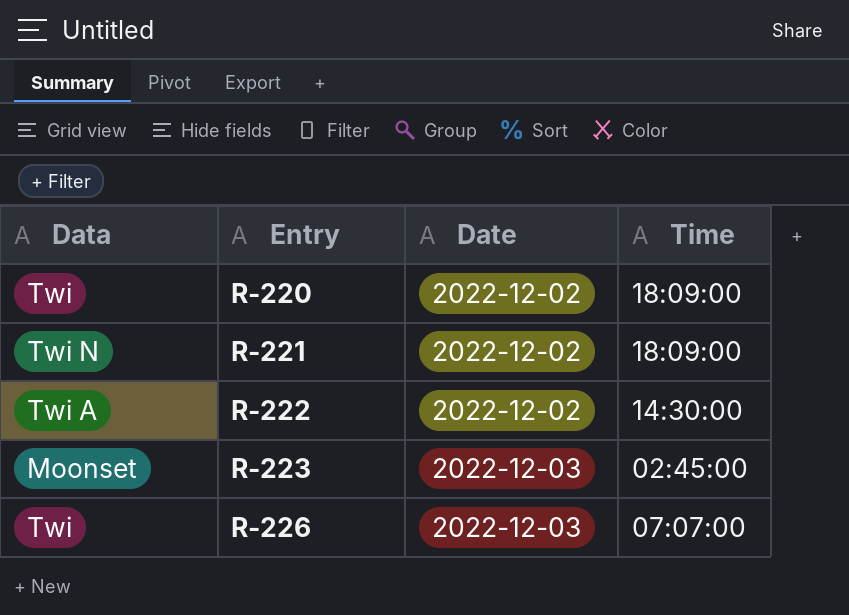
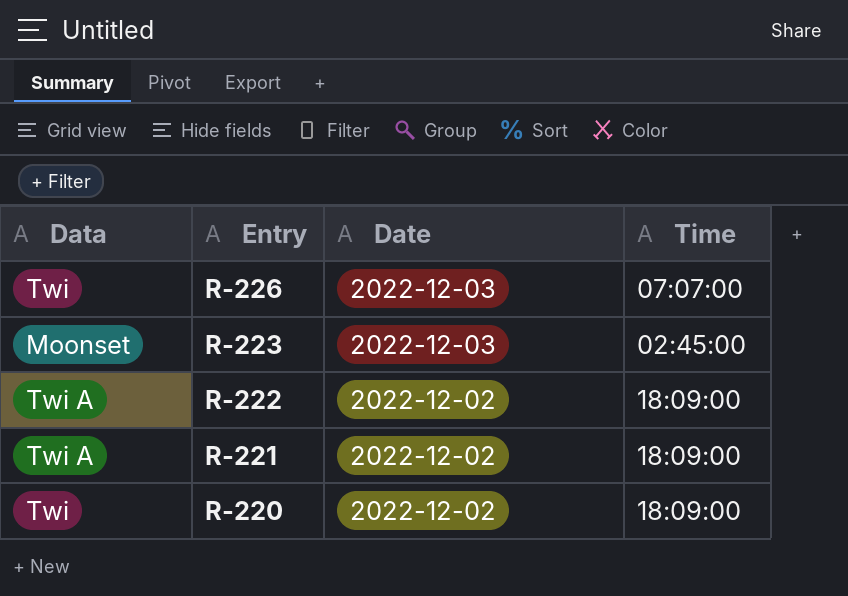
row order: Entry ascending -> Entry descending
R-222 | Time: 14:30:00 -> 18:09:00
R-221 | Data: Twi N -> Twi A

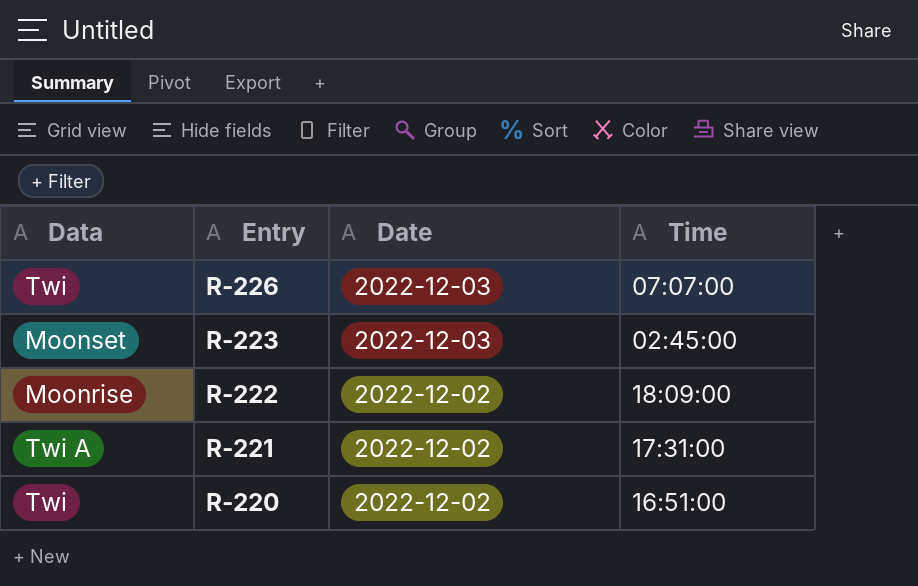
R-222 | Data: Twi A -> Moonrise
R-221 | Time: 18:09:00 -> 17:31:00
R-220 | Time: 18:09:00 -> 16:51:00

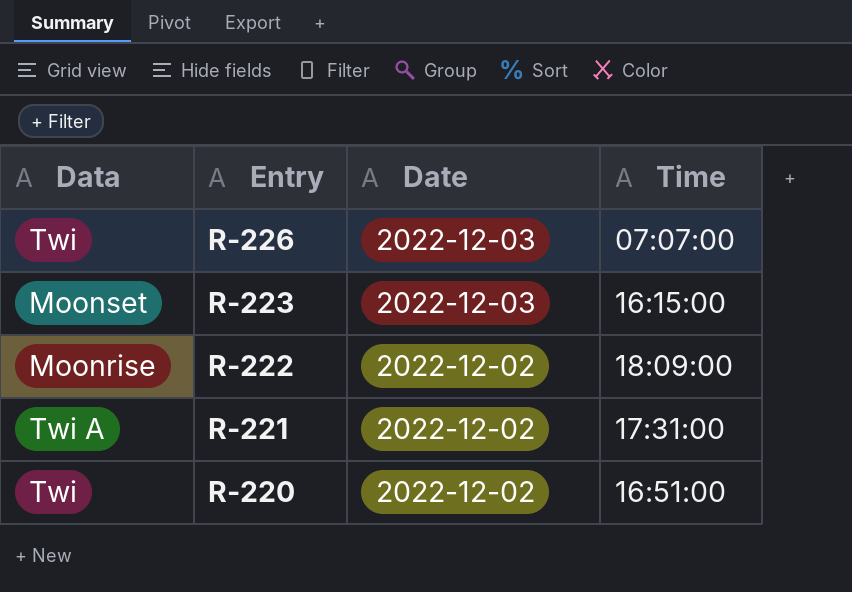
R-223 | Time: 02:45:00 -> 16:15:00

